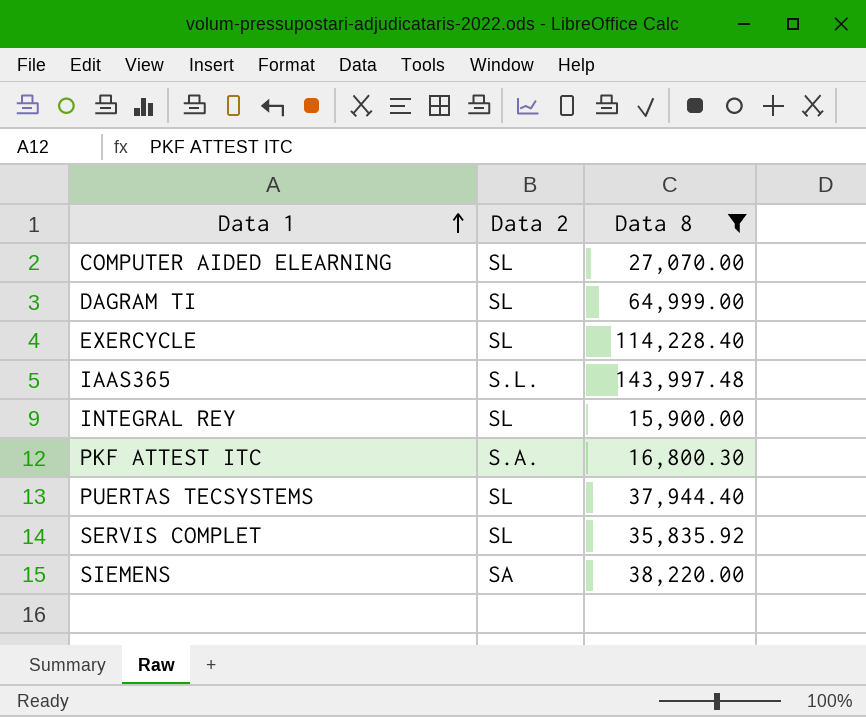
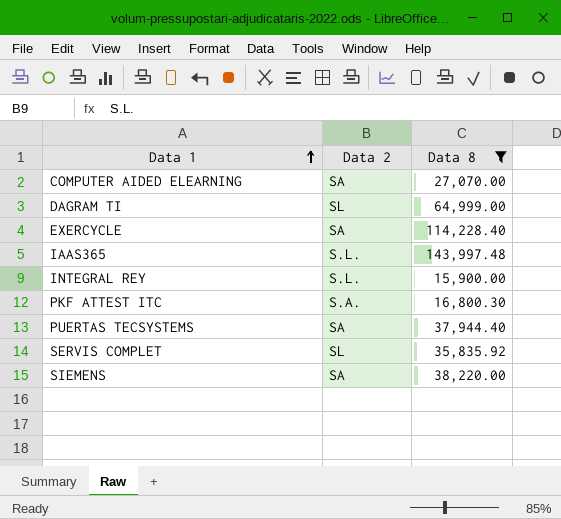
COMPUTER AIDED ELEARNING | Data 2: SL -> SA
EXERCYCLE | Data 2: SL -> SA
INTEGRAL REY | Data 2: SL -> S.L.
PUERTAS TECSYSTEMS | Data 2: SL -> SA

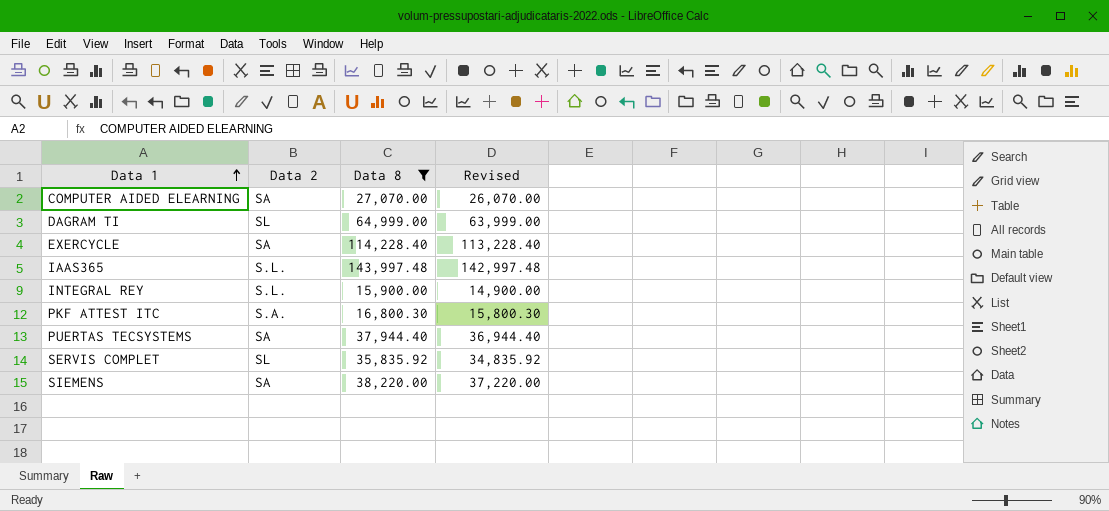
column Revised | formula: none -> [Data 8] - 1000

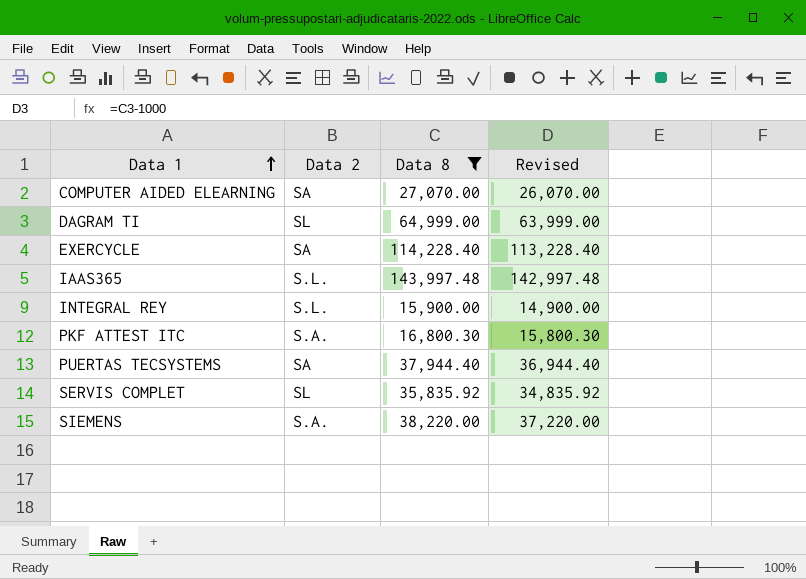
SIEMENS | Data 2: SA -> S.A.

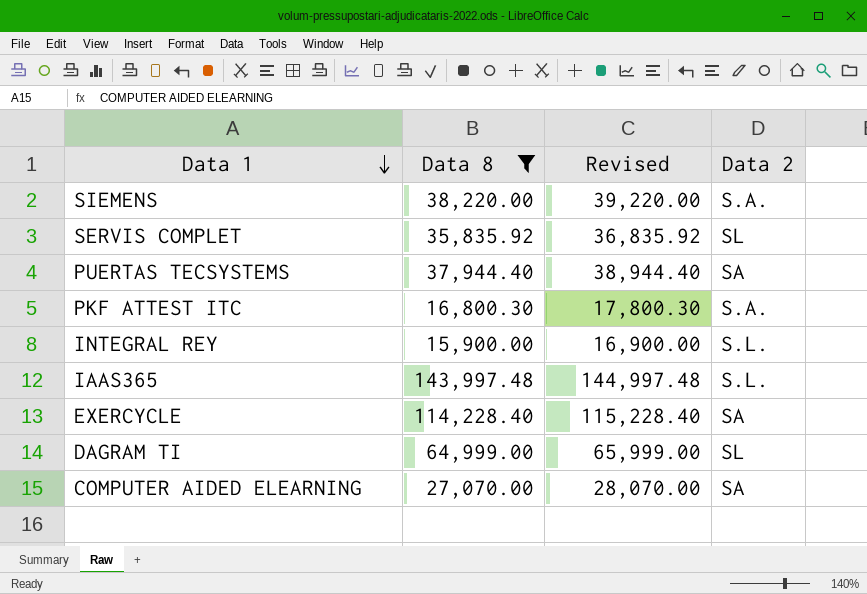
row order: Data 1 ascending -> Data 1 descending
column Revised | formula: [Data 8] - 1000 -> [Data 8] + 1000
column Data 2 | position: 2 -> 4

